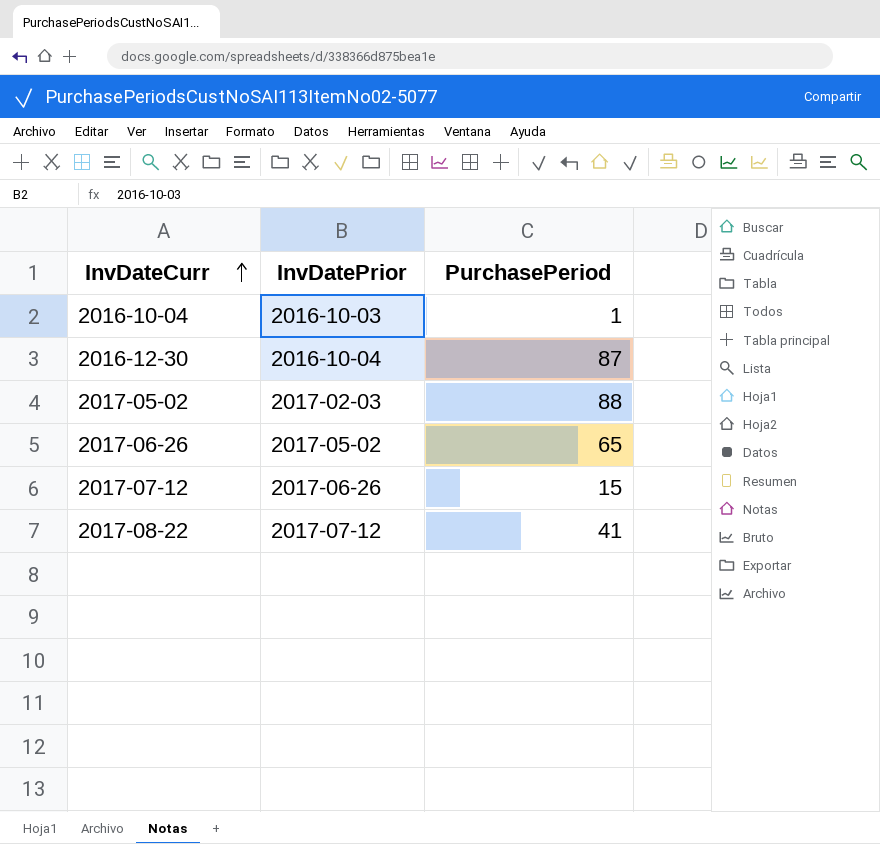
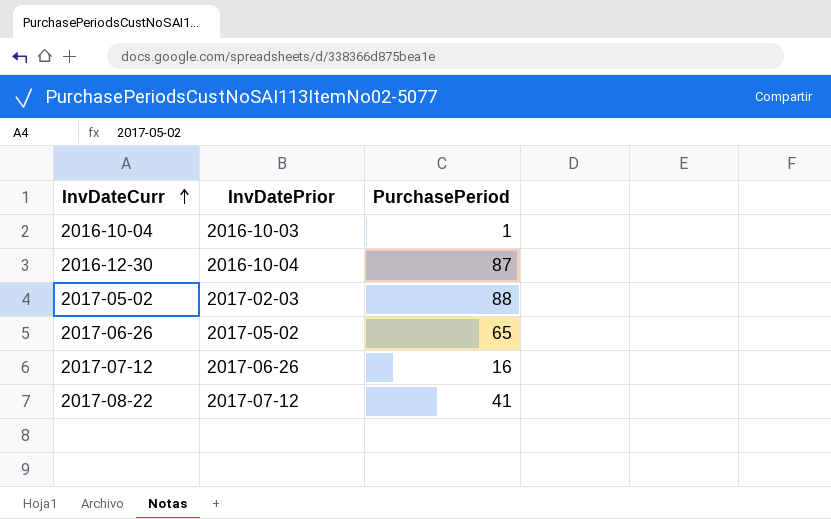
2017-07-12 | PurchasePeriod: 15 -> 16

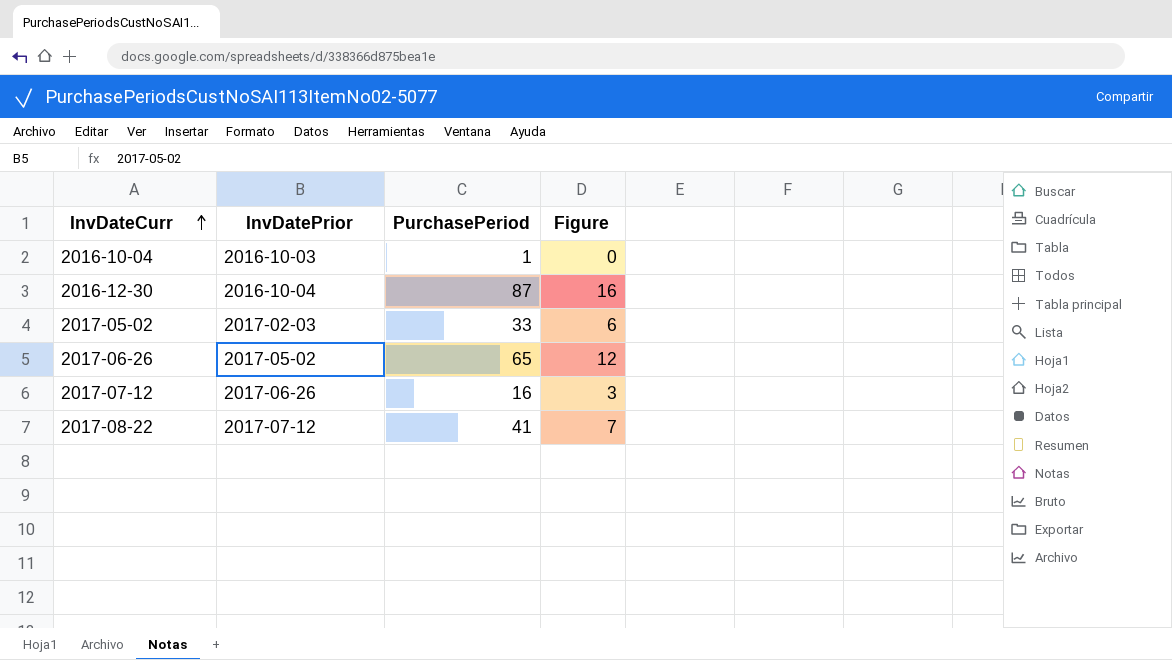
column Figure | formula: none -> [PurchasePeriod] * 0.18
2017-05-02 | PurchasePeriod: 88 -> 33

